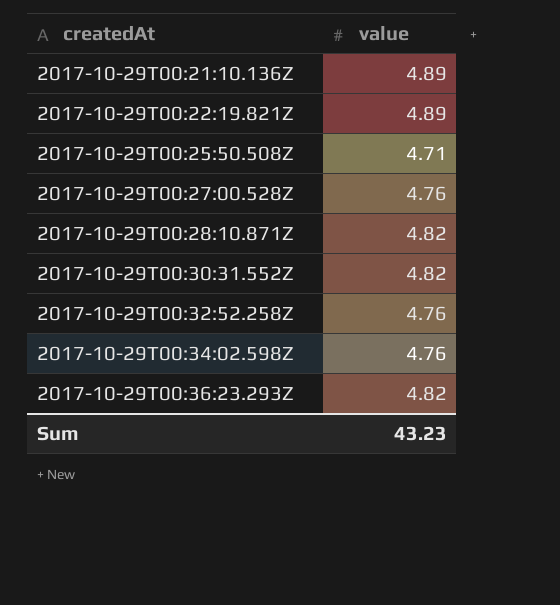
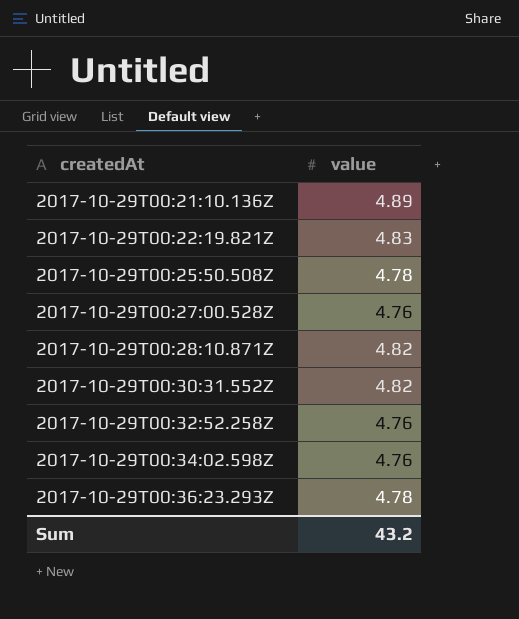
2017-10-29T00:22:19.821Z | value: 4.89 -> 4.83
2017-10-29T00:25:50.508Z | value: 4.71 -> 4.78
2017-10-29T00:36:23.293Z | value: 4.82 -> 4.78
Sum | value: 43.23 -> 43.2

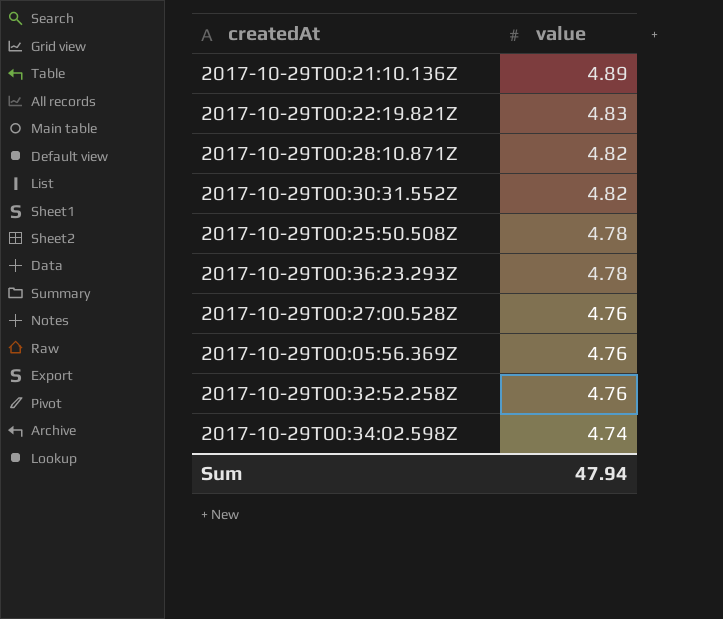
row order: createdAt ascending -> value descending
row 2017-10-29T00:05:56.369Z: none -> 4.76
2017-10-29T00:34:02.598Z | value: 4.76 -> 4.74
Sum | value: 43.2 -> 47.94

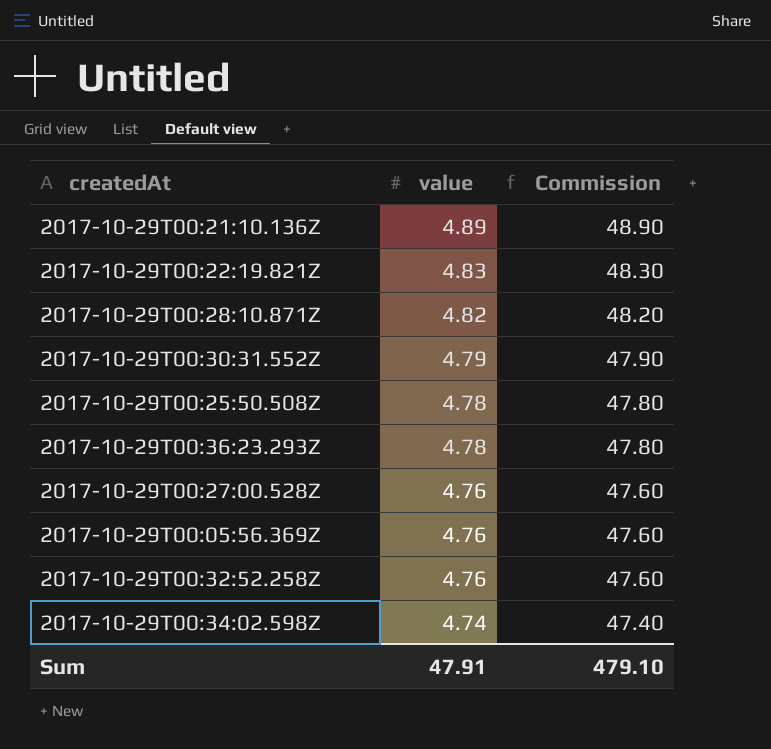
column Commission | formula: none -> [value] * 10
2017-10-29T00:30:31.552Z | value: 4.82 -> 4.79
Sum | value: 47.94 -> 47.91

